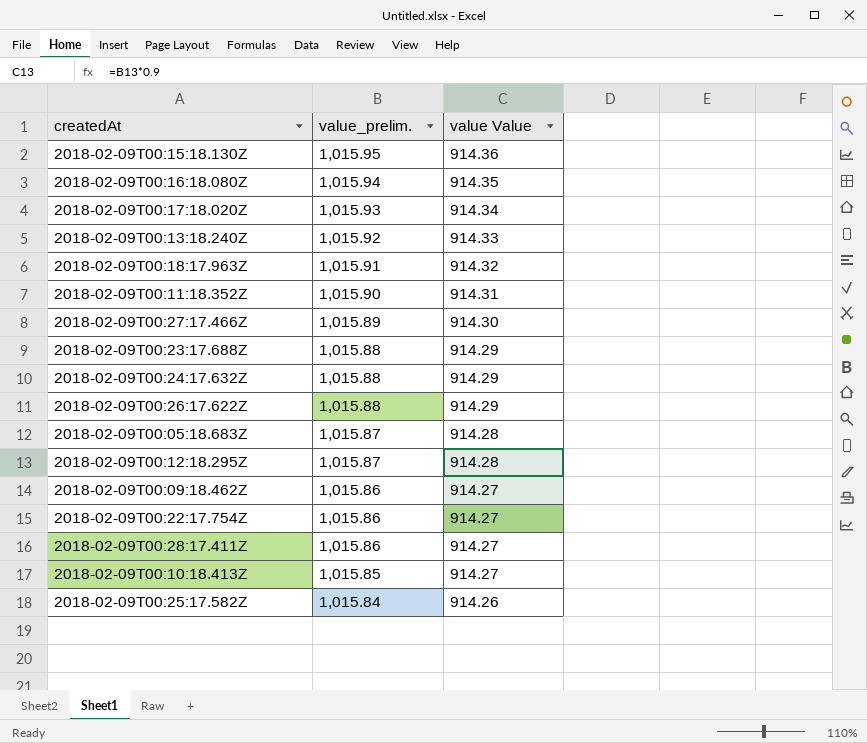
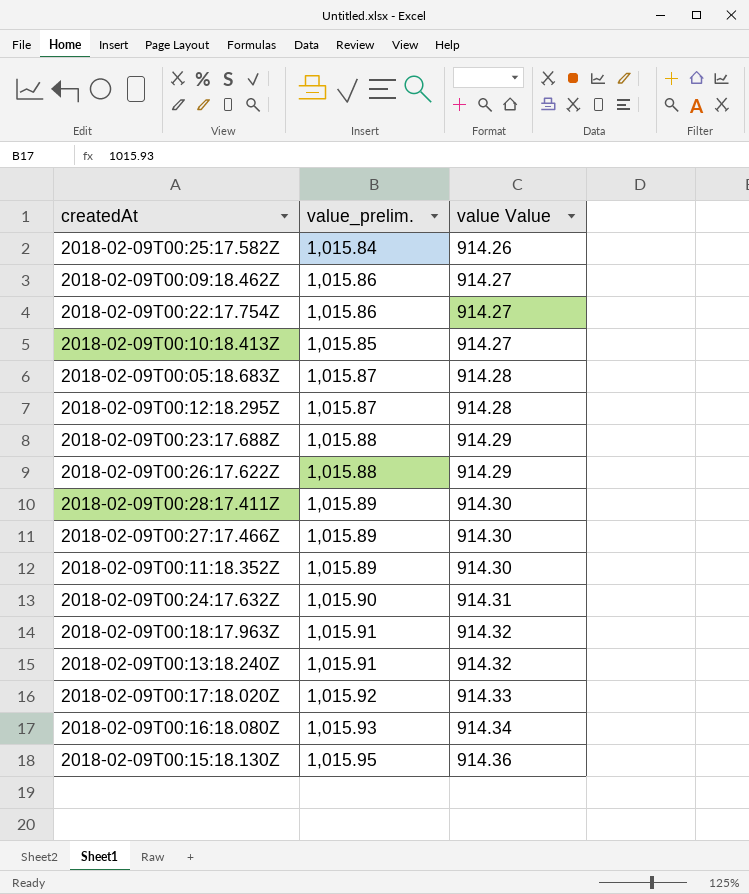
row order: value_prelim. descending -> value Value ascending
2018-02-09T00:28:17.411Z | value_prelim.: 1,015.86 -> 1,015.89
2018-02-09T00:28:17.411Z | value Value: 914.27 -> 914.30
2018-02-09T00:11:18.352Z | value_prelim.: 1,015.90 -> 1,015.89
2018-02-09T00:11:18.352Z | value Value: 914.31 -> 914.30
2018-02-09T00:24:17.632Z | value_prelim.: 1,015.88 -> 1,015.90
2018-02-09T00:24:17.632Z | value Value: 914.29 -> 914.31
2018-02-09T00:13:18.240Z | value_prelim.: 1,015.92 -> 1,015.91
2018-02-09T00:13:18.240Z | value Value: 914.33 -> 914.32
2018-02-09T00:17:18.020Z | value_prelim.: 1,015.93 -> 1,015.92
2018-02-09T00:17:18.020Z | value Value: 914.34 -> 914.33
2018-02-09T00:16:18.080Z | value_prelim.: 1,015.94 -> 1,015.93
2018-02-09T00:16:18.080Z | value Value: 914.35 -> 914.34

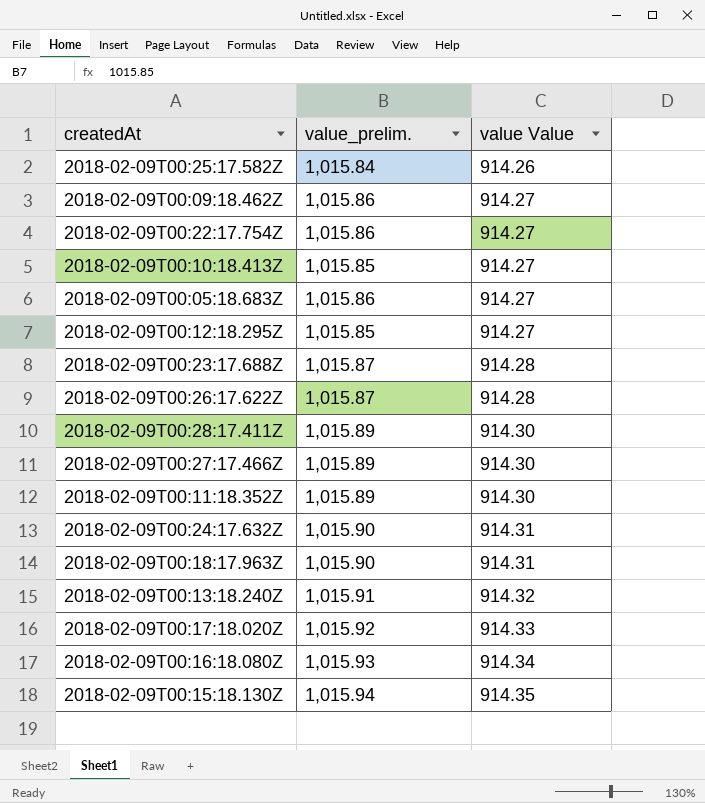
2018-02-09T00:05:18.683Z | value_prelim.: 1,015.87 -> 1,015.86
2018-02-09T00:05:18.683Z | value Value: 914.28 -> 914.27
2018-02-09T00:12:18.295Z | value_prelim.: 1,015.87 -> 1,015.85
2018-02-09T00:12:18.295Z | value Value: 914.28 -> 914.27
2018-02-09T00:23:17.688Z | value_prelim.: 1,015.88 -> 1,015.87
2018-02-09T00:23:17.688Z | value Value: 914.29 -> 914.28
2018-02-09T00:26:17.622Z | value_prelim.: 1,015.88 -> 1,015.87
2018-02-09T00:26:17.622Z | value Value: 914.29 -> 914.28
2018-02-09T00:18:17.963Z | value_prelim.: 1,015.91 -> 1,015.90
2018-02-09T00:18:17.963Z | value Value: 914.32 -> 914.31
2018-02-09T00:15:18.130Z | value_prelim.: 1,015.95 -> 1,015.94
2018-02-09T00:15:18.130Z | value Value: 914.36 -> 914.35

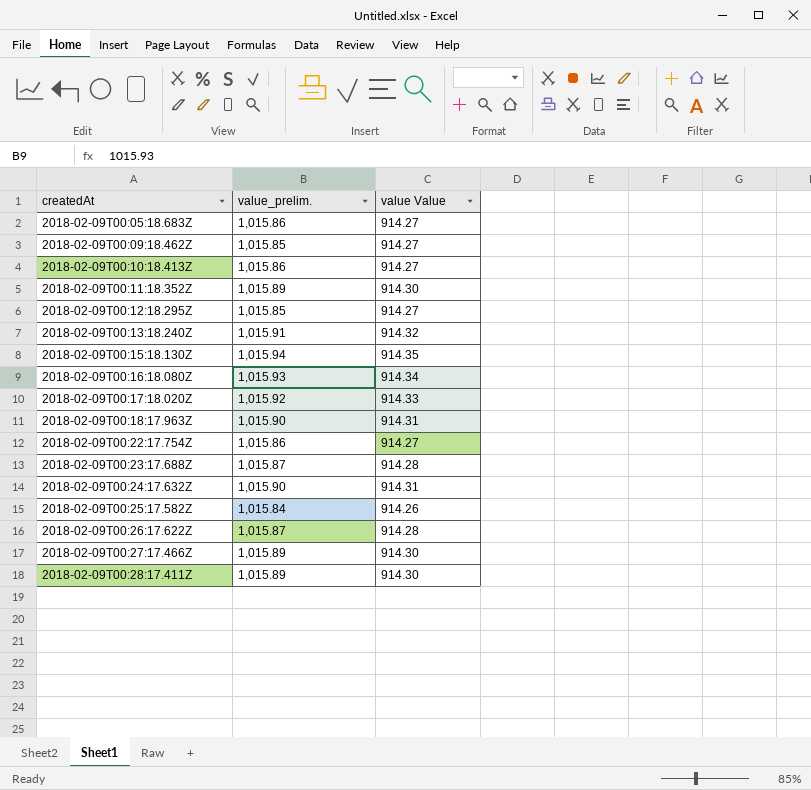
row order: value Value ascending -> createdAt ascending
2018-02-09T00:09:18.462Z | value_prelim.: 1,015.86 -> 1,015.85
2018-02-09T00:10:18.413Z | value_prelim.: 1,015.85 -> 1,015.86

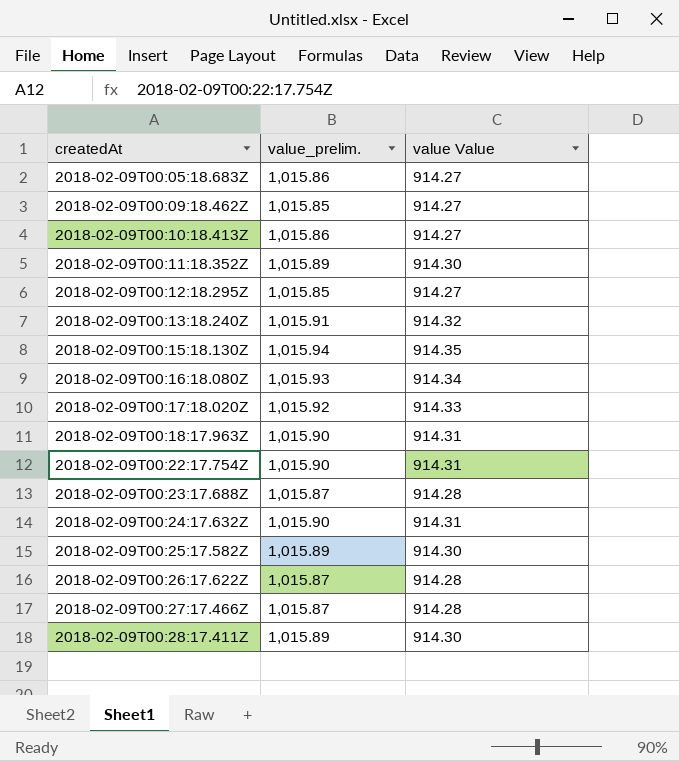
2018-02-09T00:22:17.754Z | value_prelim.: 1,015.86 -> 1,015.90
2018-02-09T00:22:17.754Z | value Value: 914.27 -> 914.31
2018-02-09T00:25:17.582Z | value_prelim.: 1,015.84 -> 1,015.89
2018-02-09T00:25:17.582Z | value Value: 914.26 -> 914.30
2018-02-09T00:27:17.466Z | value_prelim.: 1,015.89 -> 1,015.87
2018-02-09T00:27:17.466Z | value Value: 914.30 -> 914.28

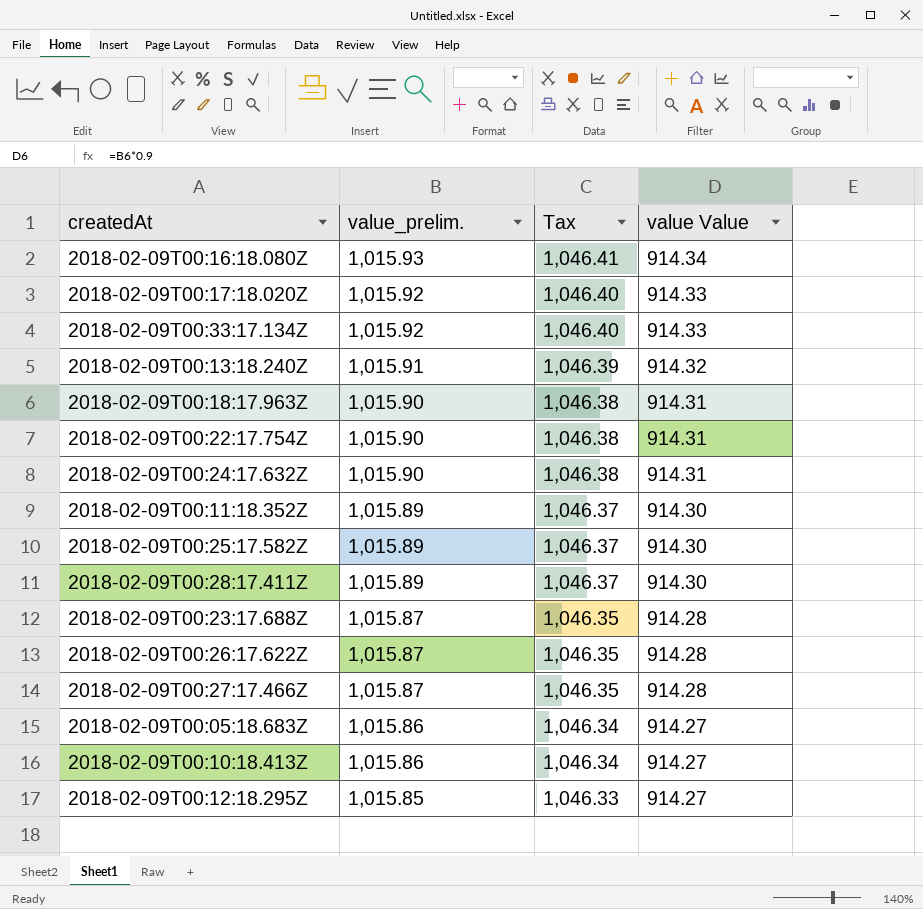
row order: createdAt ascending -> value_prelim. descending
column Tax | formula: none -> [value_prelim.] * 1.03
row 2018-02-09T00:09:18.462Z: 1,015.85 | 914.27 -> none
row 2018-02-09T00:15:18.130Z: 1,015.94 | 914.35 -> none
row 2018-02-09T00:33:17.134Z: none -> 1,015.92 | 1,046.40 | 914.33

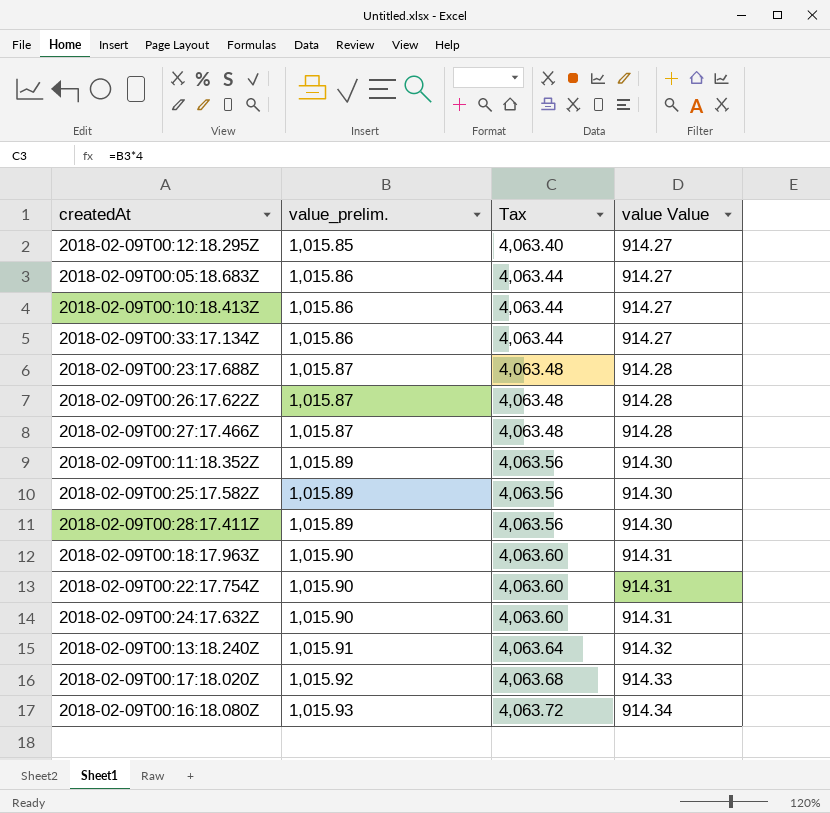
row order: value_prelim. descending -> value_prelim. ascending
column Tax | formula: [value_prelim.] * 1.03 -> [value_prelim.] * 4
2018-02-09T00:33:17.134Z | value_prelim.: 1,015.92 -> 1,015.86
2018-02-09T00:33:17.134Z | value Value: 914.33 -> 914.27

